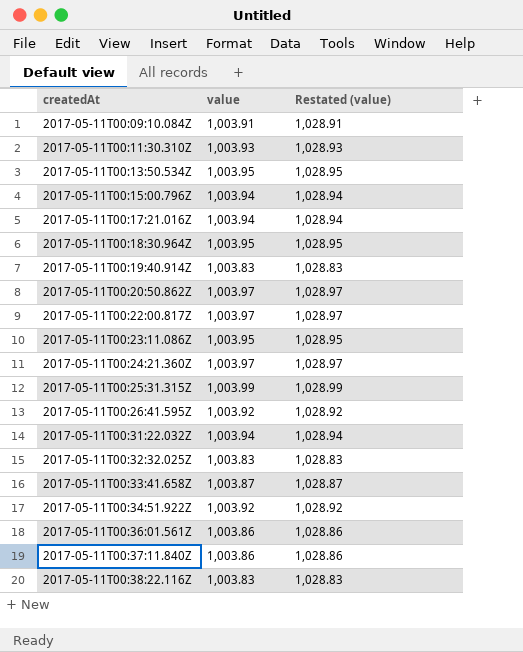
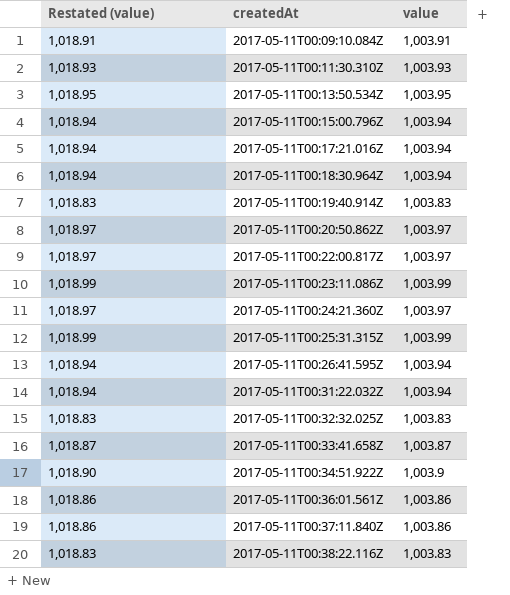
column Restated (value) | formula: [value] + 25 -> [value] + 15
column Restated (value) | position: 3 -> 1
2017-05-11T00:18:30.964Z | value: 1,003.95 -> 1,003.94
2017-05-11T00:23:11.086Z | value: 1,003.95 -> 1,003.99
2017-05-11T00:26:41.595Z | value: 1,003.92 -> 1,003.94
2017-05-11T00:34:51.922Z | value: 1,003.92 -> 1,003.9

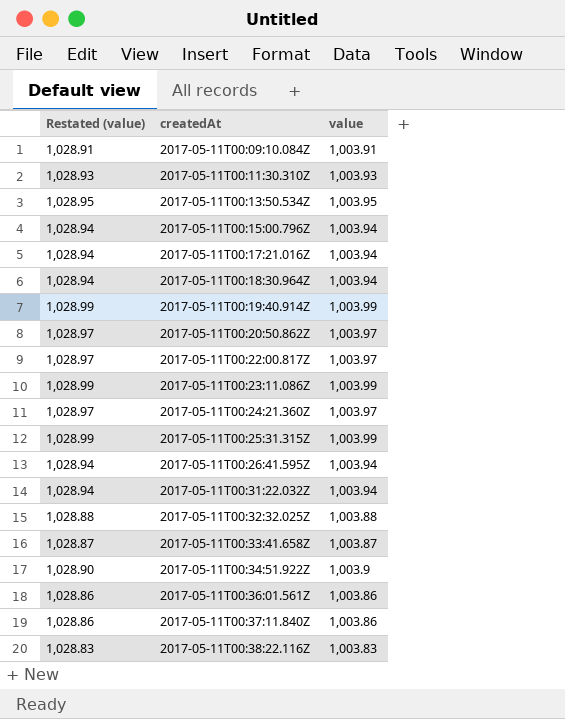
column Restated (value) | formula: [value] + 15 -> [value] + 25
2017-05-11T00:19:40.914Z | value: 1,003.83 -> 1,003.99
2017-05-11T00:32:32.025Z | value: 1,003.83 -> 1,003.88

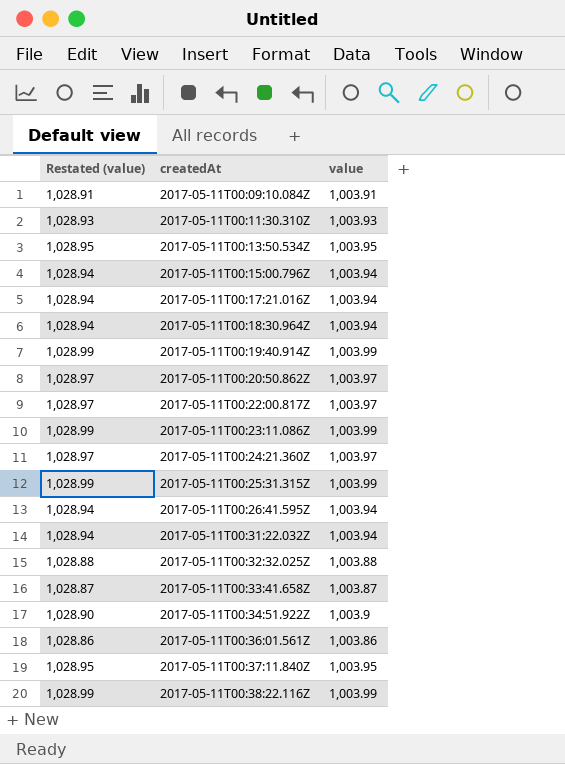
2017-05-11T00:37:11.840Z | Restated (value): 1,028.86 -> 1,028.95
2017-05-11T00:37:11.840Z | value: 1,003.86 -> 1,003.95
2017-05-11T00:38:22.116Z | Restated (value): 1,028.83 -> 1,028.99
2017-05-11T00:38:22.116Z | value: 1,003.83 -> 1,003.99

